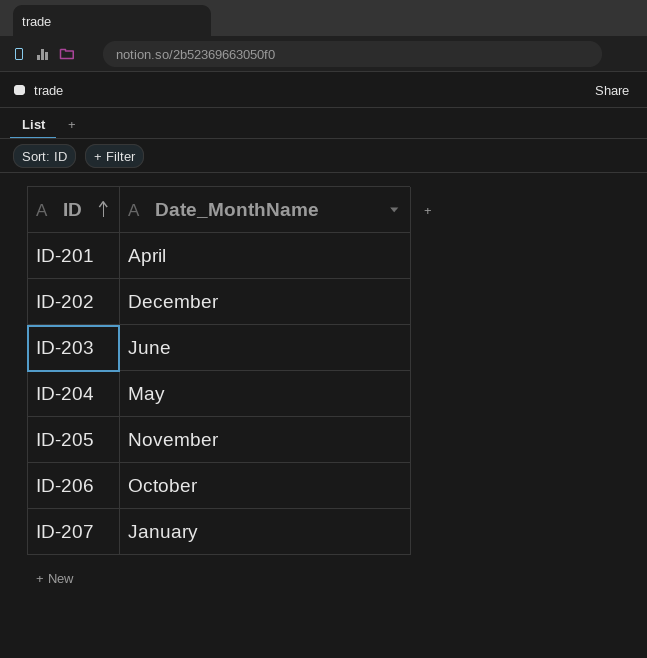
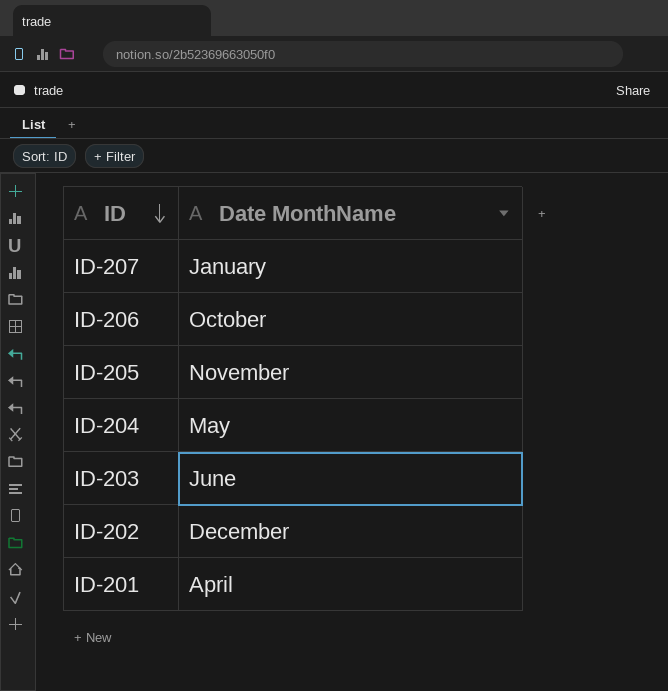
row order: ID ascending -> ID descending
column name: Date_MonthName -> Date MonthName

